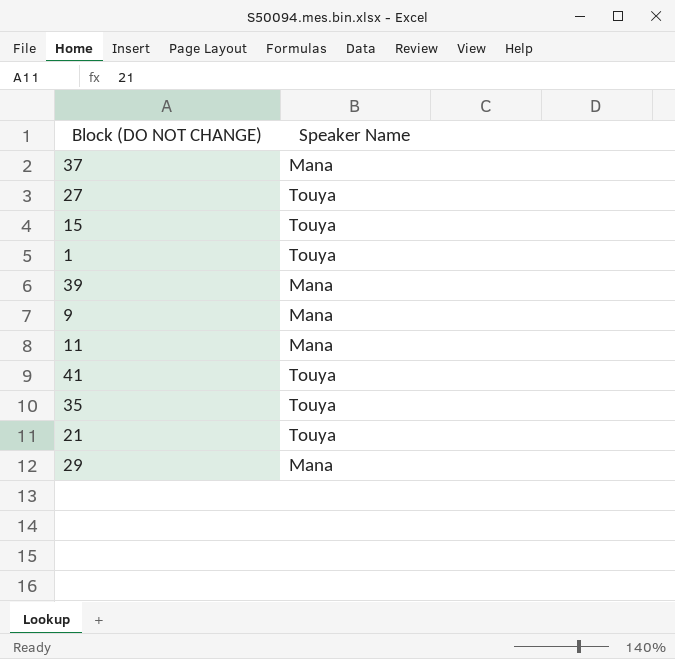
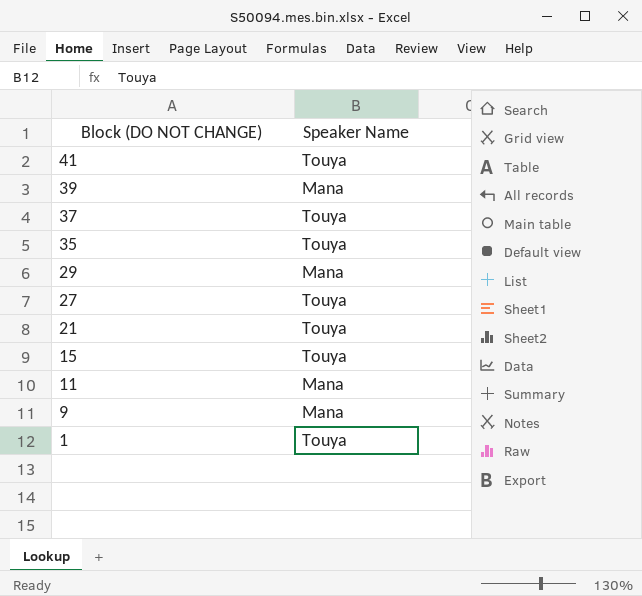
row order: none -> Block (DO NOT CHANGE) descending
37 | Speaker Name: Mana -> Touya

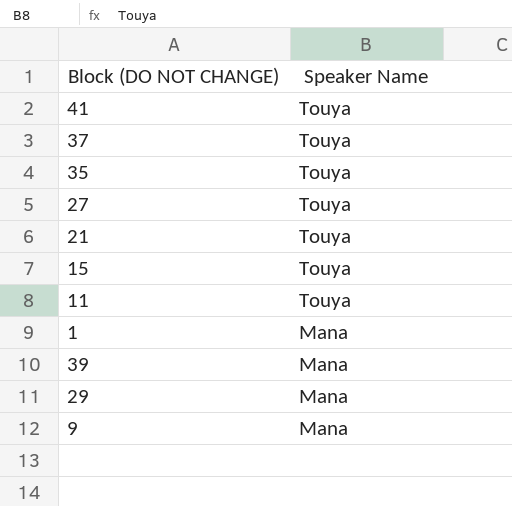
row order: Block (DO NOT CHANGE) descending -> Speaker Name descending
11 | Speaker Name: Mana -> Touya
1 | Speaker Name: Touya -> Mana

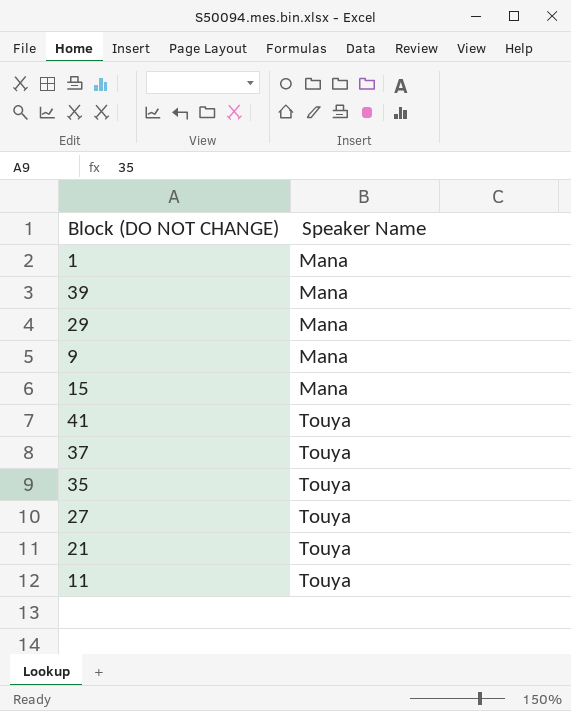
row order: Speaker Name descending -> Speaker Name ascending
15 | Speaker Name: Touya -> Mana

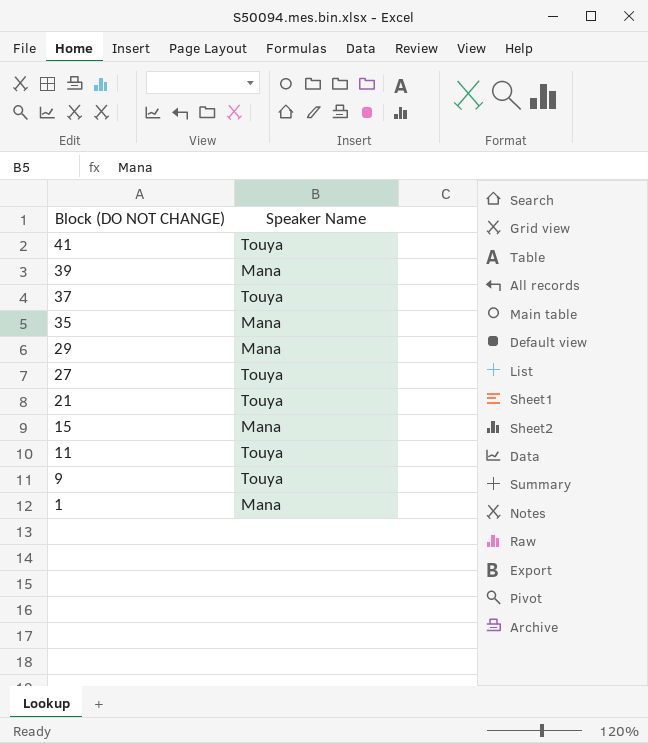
row order: Speaker Name ascending -> Block (DO NOT CHANGE) descending
35 | Speaker Name: Touya -> Mana
9 | Speaker Name: Mana -> Touya

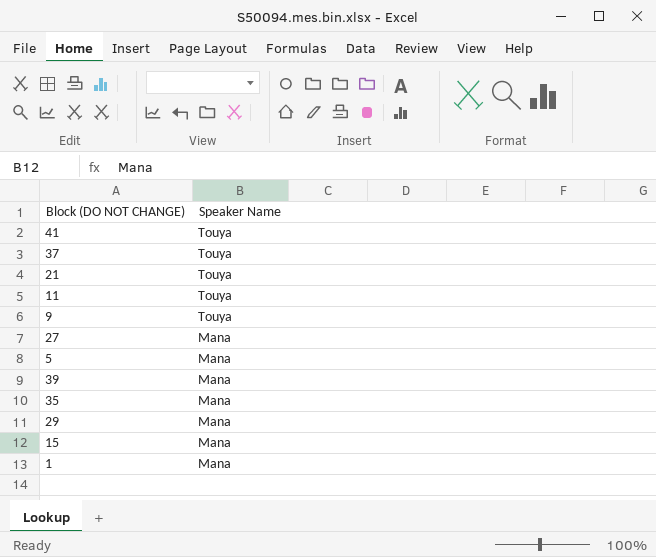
row order: Block (DO NOT CHANGE) descending -> Speaker Name descending
27 | Speaker Name: Touya -> Mana
row 5: none -> Mana

